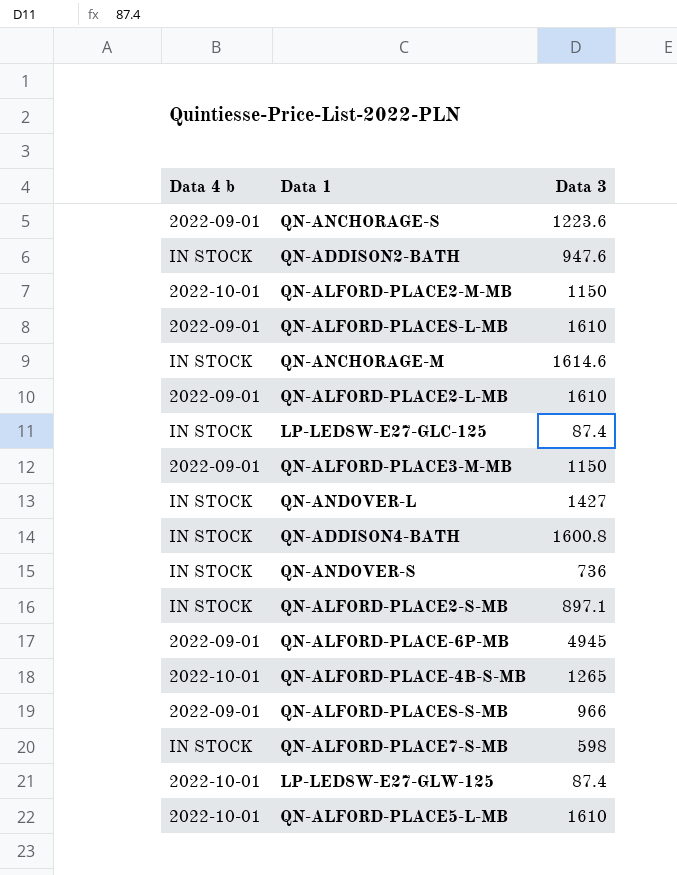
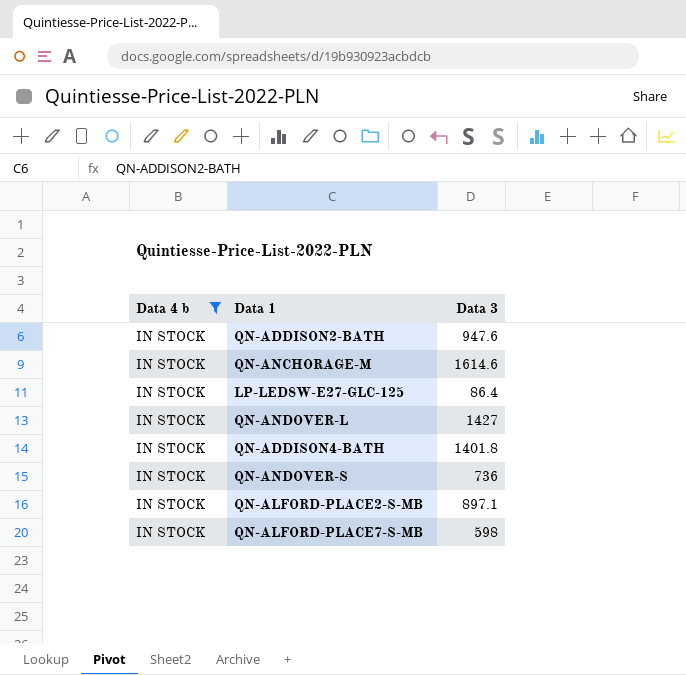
filter: none -> Data 4 b = IN STOCK
LP-LED8W-E27-GLC-125 | Data 3: 87.4 -> 86.4
QN-ADDISON4-BATH | Data 3: 1600.8 -> 1401.8

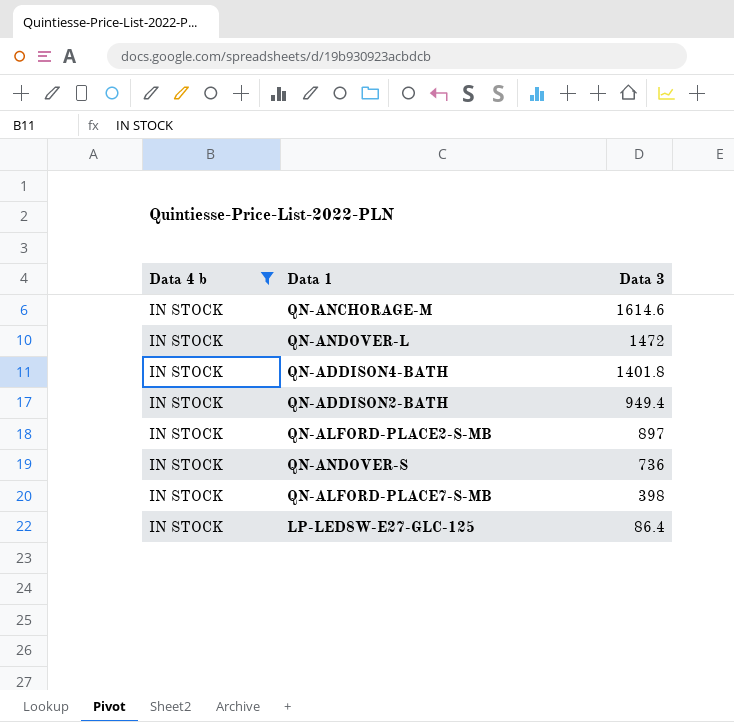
row order: none -> Data 3 descending
QN-ANDOVER-L | Data 3: 1427 -> 1472
QN-ADDISON2-BATH | Data 3: 947.6 -> 949.4
QN-ALFORD-PLACE2-S-MB | Data 3: 897.1 -> 897
QN-ALFORD-PLACE7-S-MB | Data 3: 598 -> 398

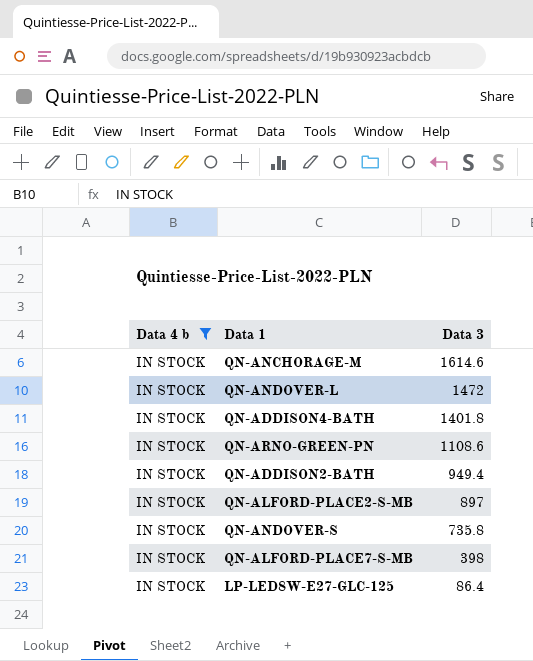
row QN-ARNO-GREEN-PN: none -> IN STOCK | 1108.6
QN-ANDOVER-S | Data 3: 736 -> 735.8

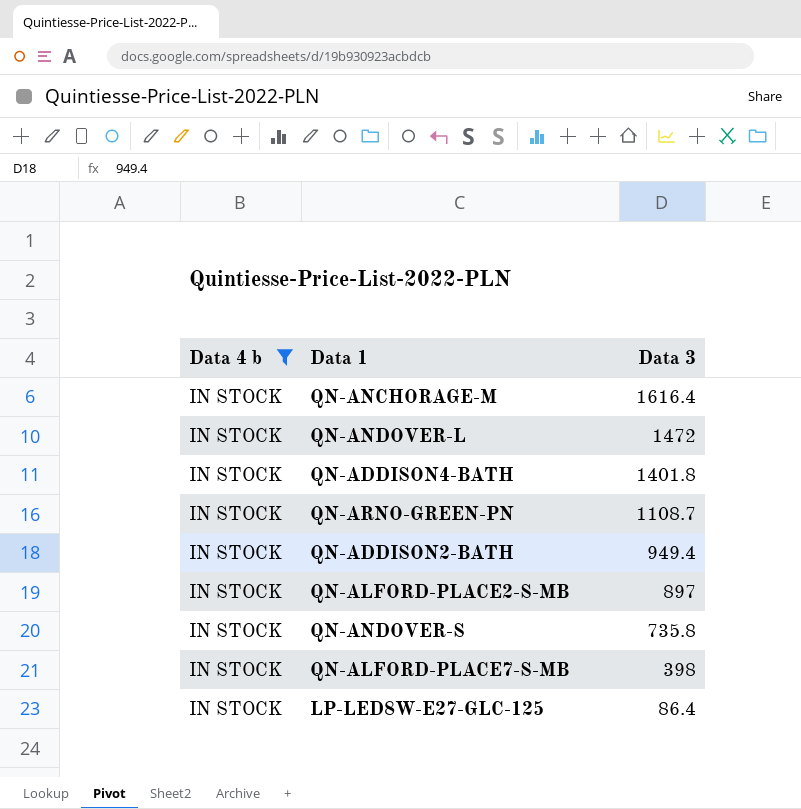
QN-ANCHORAGE-M | Data 3: 1614.6 -> 1616.4
QN-ARNO-GREEN-PN | Data 3: 1108.6 -> 1108.7

